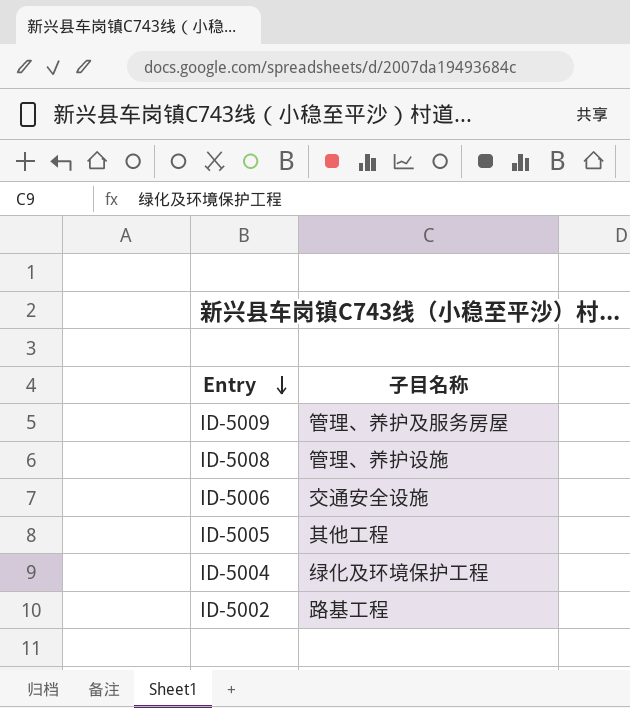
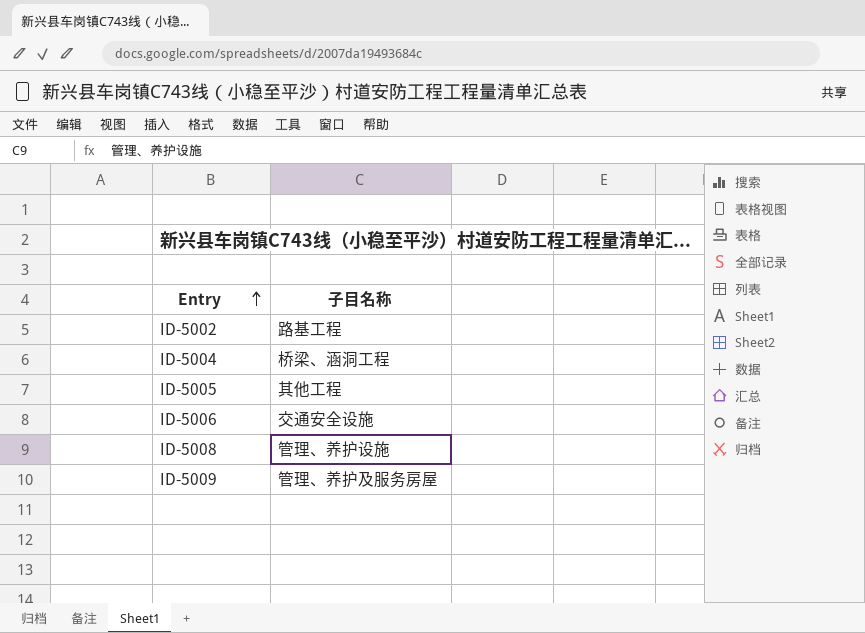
row order: Entry descending -> Entry ascending
ID-5004 | 子目名称: 绿化及环境保护工程 -> 桥梁、涵洞工程

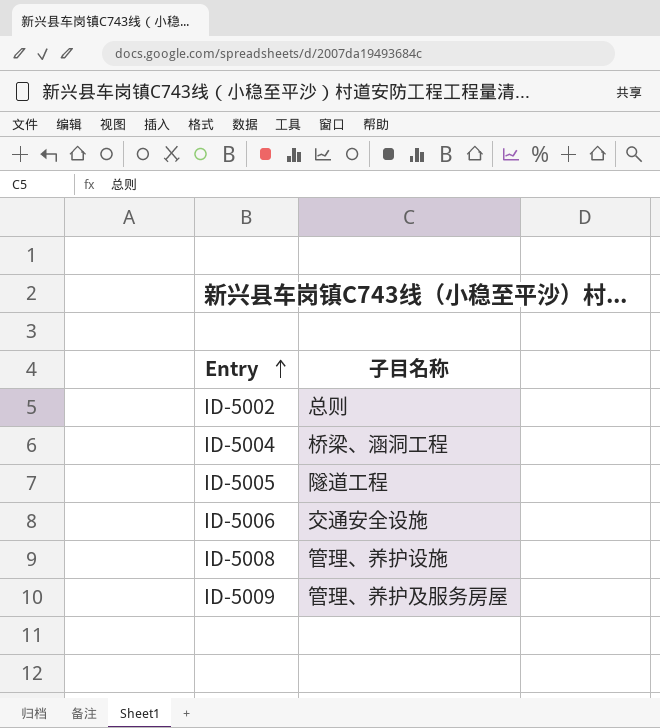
ID-5002 | 子目名称: 路基工程 -> 总则
ID-5005 | 子目名称: 其他工程 -> 隧道工程

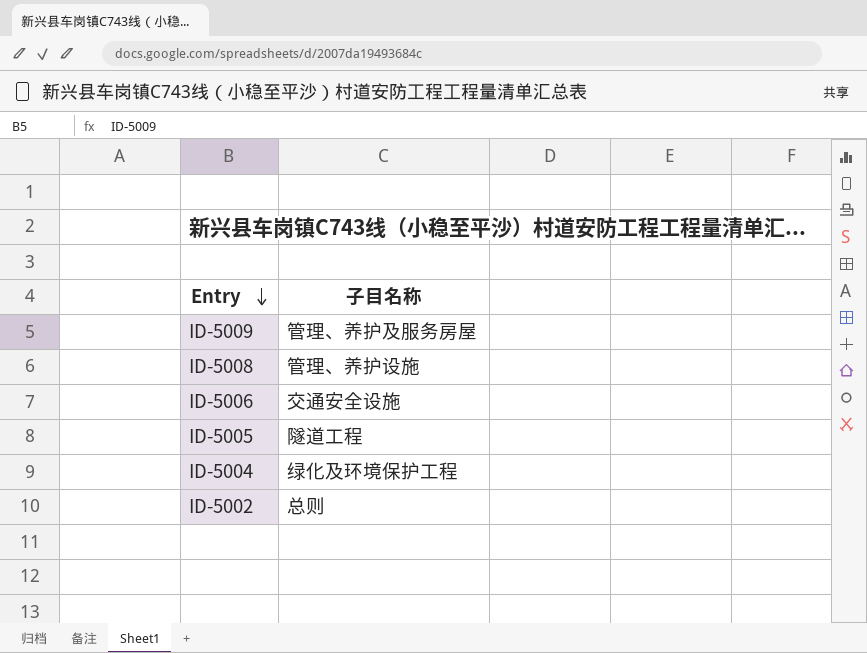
row order: Entry ascending -> Entry descending
ID-5004 | 子目名称: 桥梁、涵洞工程 -> 绿化及环境保护工程

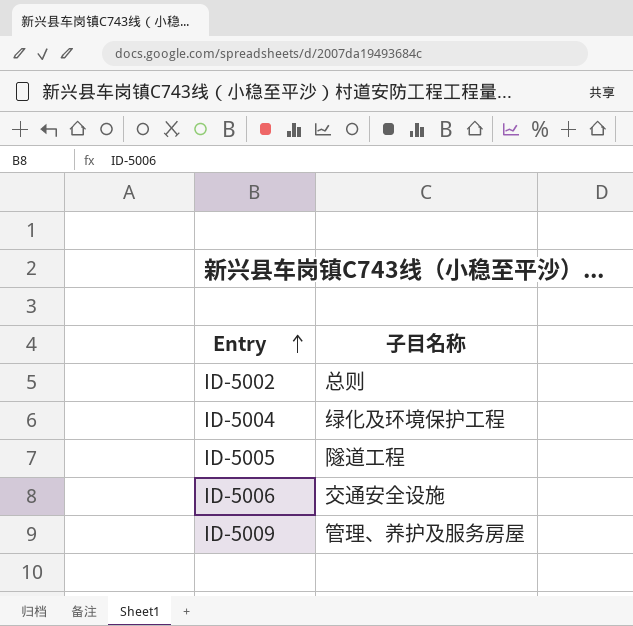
row order: Entry descending -> Entry ascending
row ID-5008: 管理、养护设施 -> none

